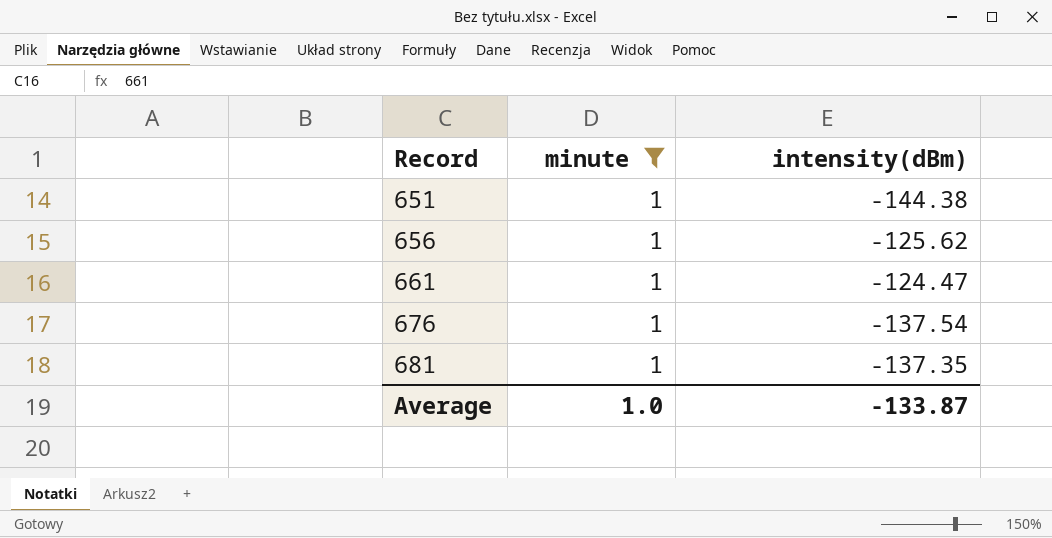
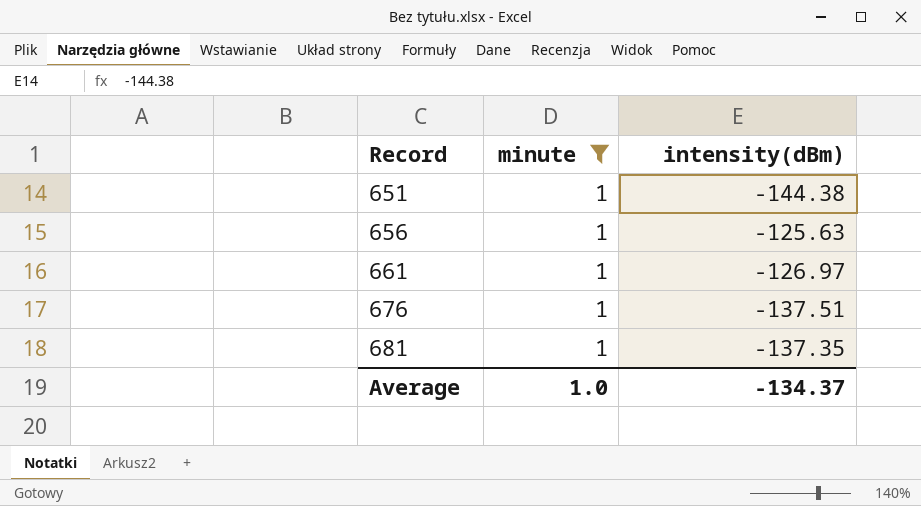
656 | intensity(dBm): -125.62 -> -125.63
661 | intensity(dBm): -124.47 -> -126.97
676 | intensity(dBm): -137.54 -> -137.51
Average | intensity(dBm): -133.87 -> -134.37

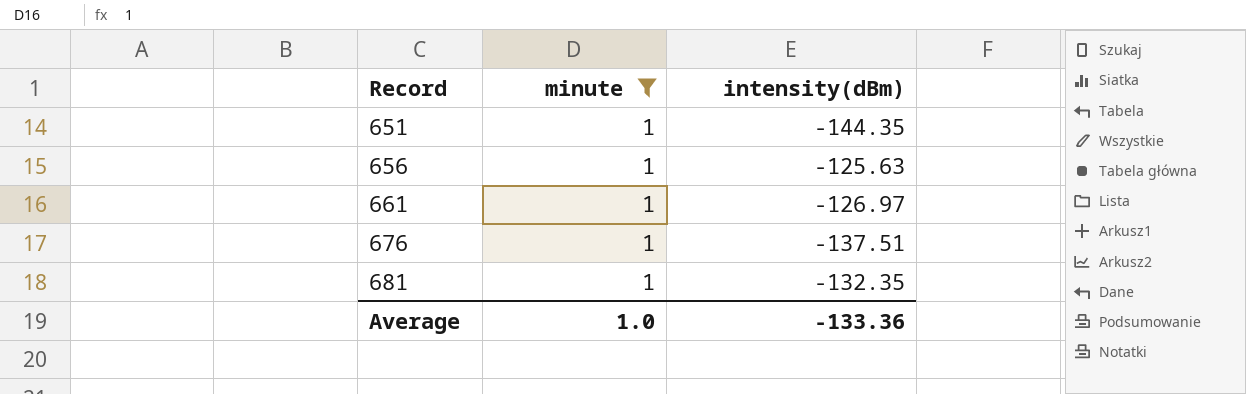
651 | intensity(dBm): -144.38 -> -144.35
681 | intensity(dBm): -137.35 -> -132.35
Average | intensity(dBm): -134.37 -> -133.36

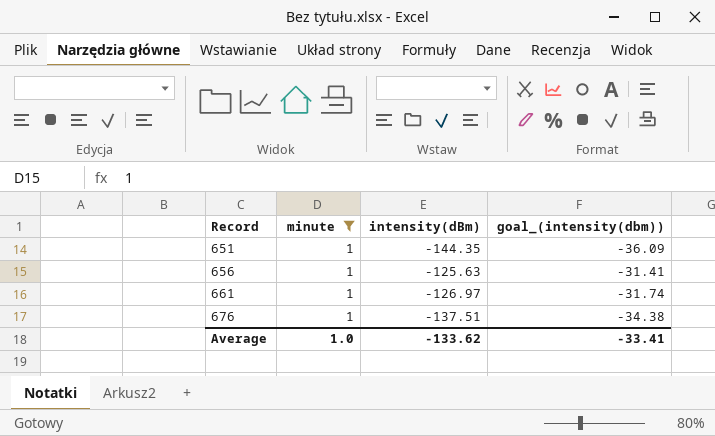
column goal_(intensity(dbm)) | formula: none -> [intensity(dBm)] * 0.25
row 681: 1 | -132.35 -> none
Average | intensity(dBm): -133.36 -> -133.62

